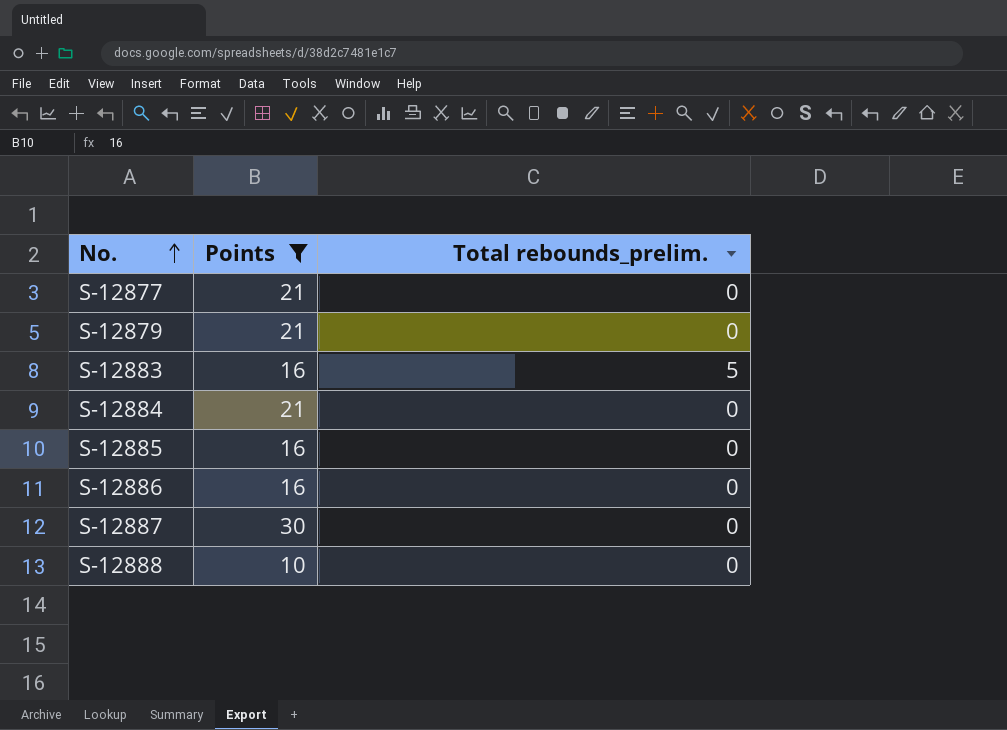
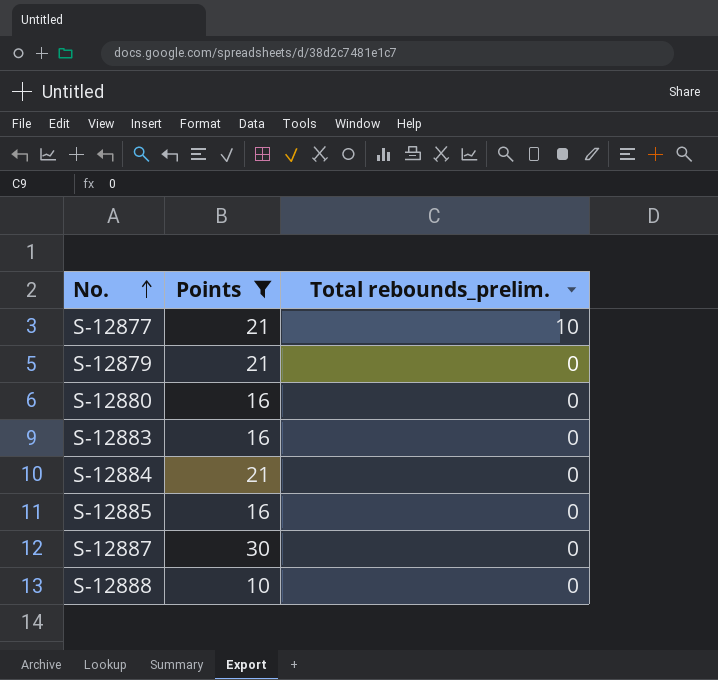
row S-12886: 16 | 0 -> none
S-12877 | Total rebounds_prelim.: 0 -> 10
row S-12880: none -> 16 | 0
S-12883 | Total rebounds_prelim.: 5 -> 0

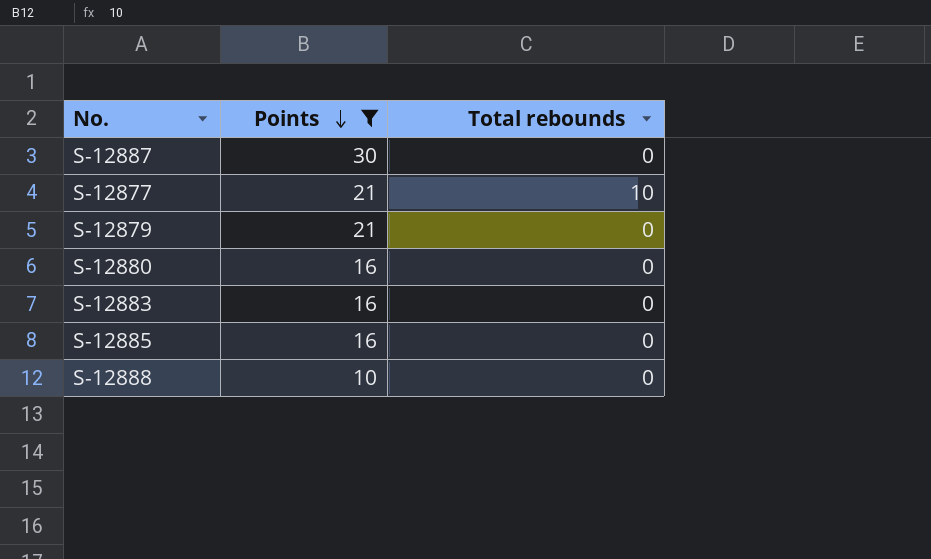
row order: No. ascending -> Points descending
column name: Total rebounds_prelim. -> Total rebounds
row S-12884: 21 | 0 -> none

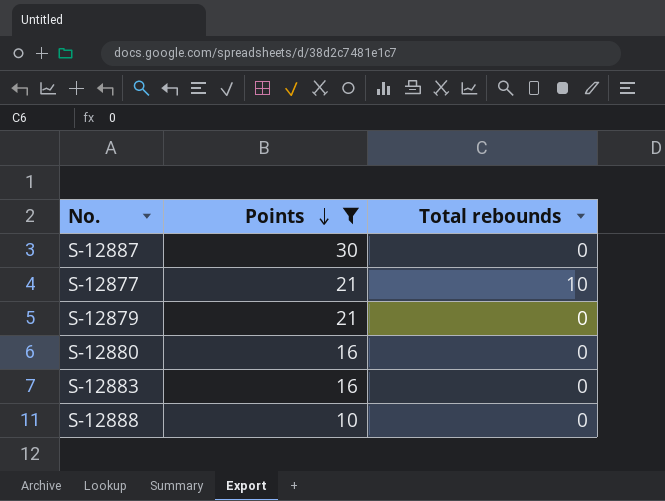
row S-12885: 16 | 0 -> none

